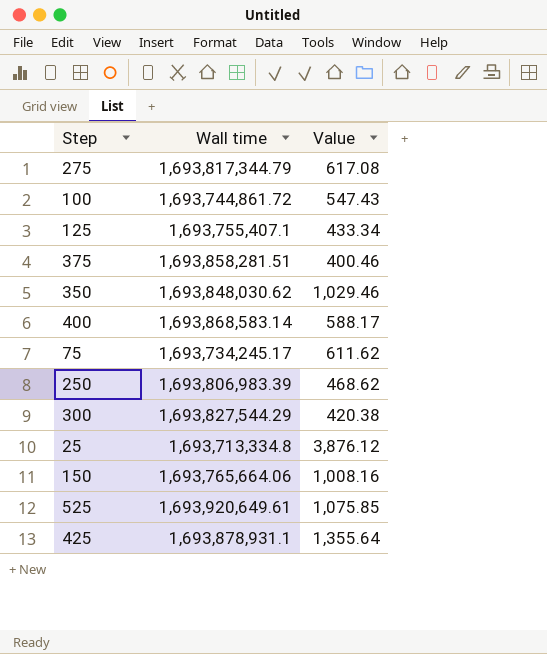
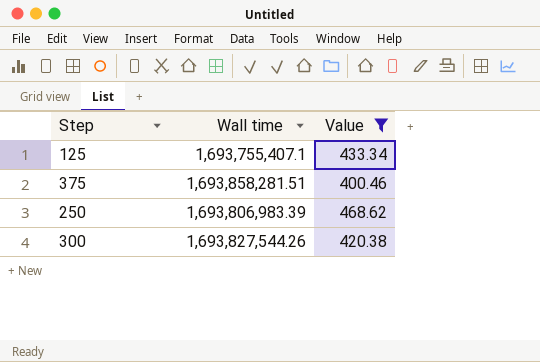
filter: none -> Value <= 468.62
300 | Wall time: 1,693,827,544.29 -> 1,693,827,544.26

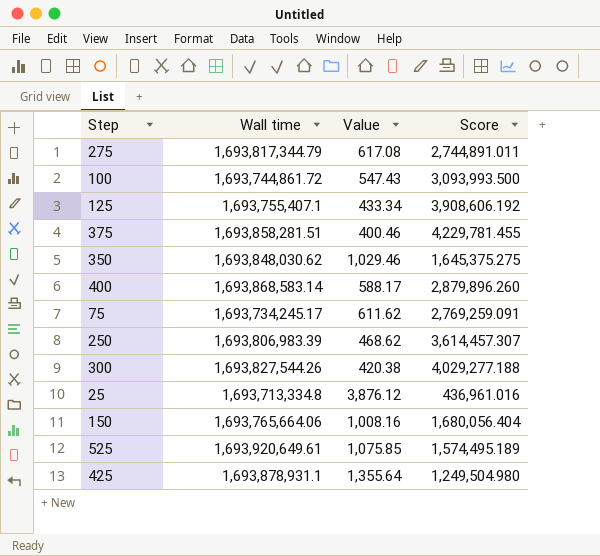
filter: Value <= 468.62 -> none
column Score | formula: none -> [Wall time] / [Value]

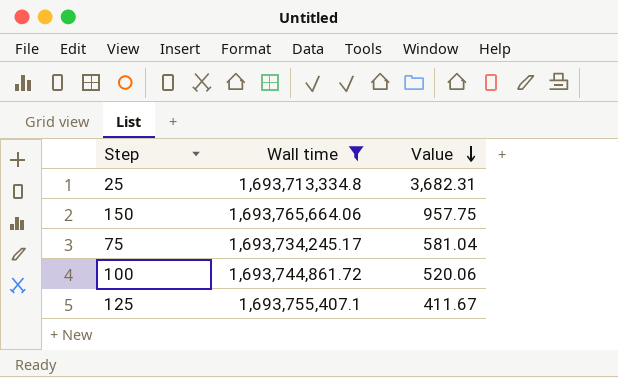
filter: none -> Wall time <= 1,693,765,664.06
row order: none -> Value descending
column Score | formula: [Wall time] / [Value] -> none
25 | Value: 3,876.12 -> 3,682.31
150 | Value: 1,008.16 -> 957.75
75 | Value: 611.62 -> 581.04
100 | Value: 547.43 -> 520.06
125 | Value: 433.34 -> 411.67

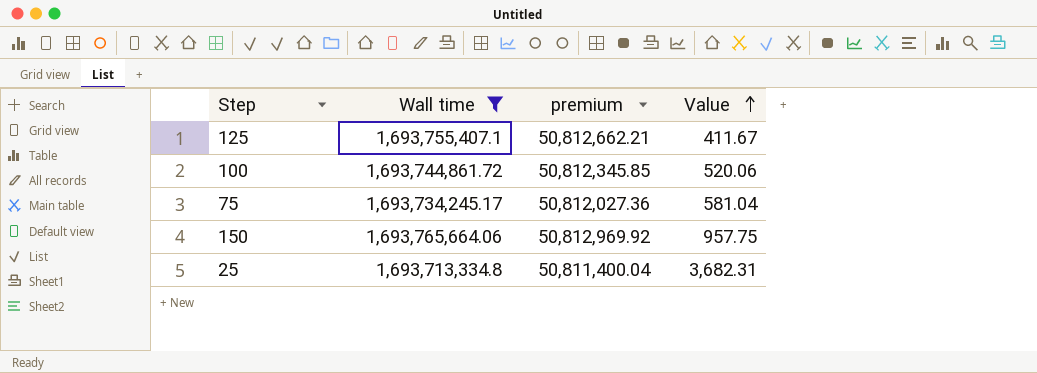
row order: Value descending -> Value ascending
column premium | formula: none -> [Wall time] * 0.03

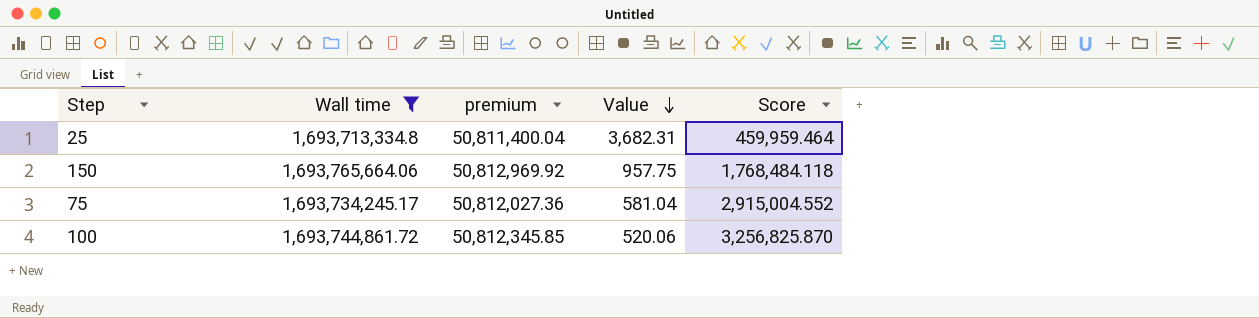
row order: Value ascending -> Value descending
column Score | formula: none -> [Wall time] / [Value]
row 125: 1,693,755,407.1 | 50,812,662.21 | 411.67 -> none

